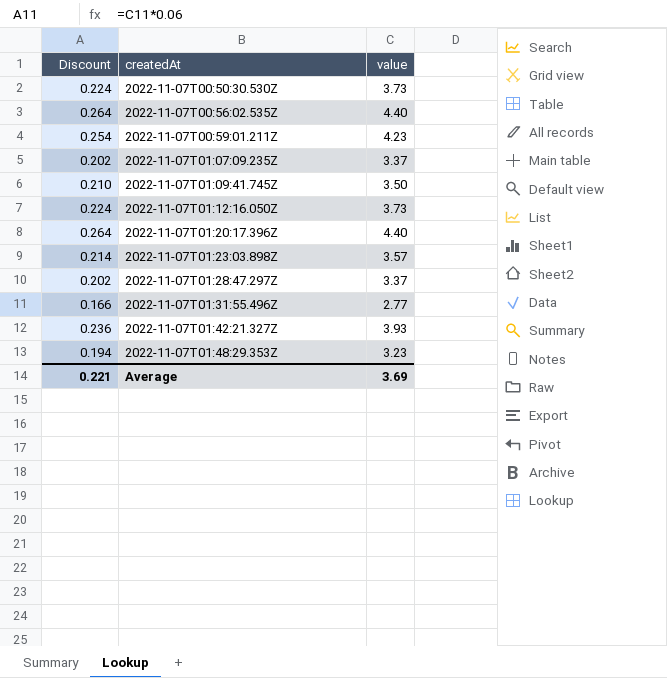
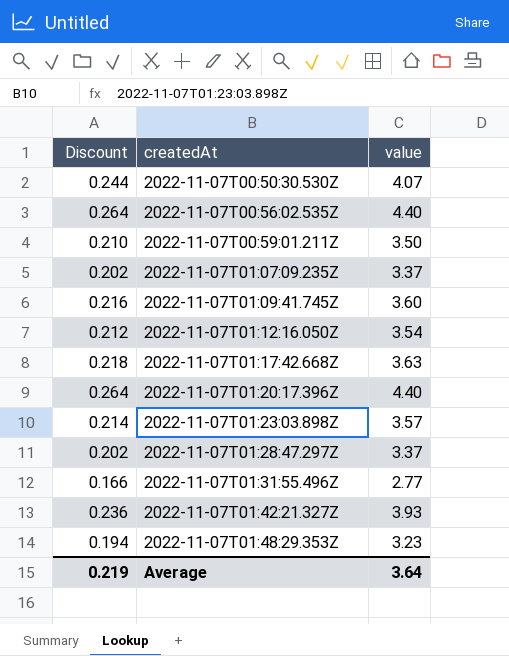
2022-11-07T00:50:30.530Z | Discount: 0.224 -> 0.244
2022-11-07T00:50:30.530Z | value: 3.73 -> 4.07
2022-11-07T00:59:01.211Z | Discount: 0.254 -> 0.210
2022-11-07T00:59:01.211Z | value: 4.23 -> 3.50
2022-11-07T01:09:41.745Z | Discount: 0.210 -> 0.216
2022-11-07T01:09:41.745Z | value: 3.50 -> 3.60
2022-11-07T01:12:16.050Z | Discount: 0.224 -> 0.212
2022-11-07T01:12:16.050Z | value: 3.73 -> 3.54
row 2022-11-07T01:17:42.668Z: none -> 0.218 | 3.63
Average | Discount: 0.221 -> 0.219
Average | value: 3.69 -> 3.64

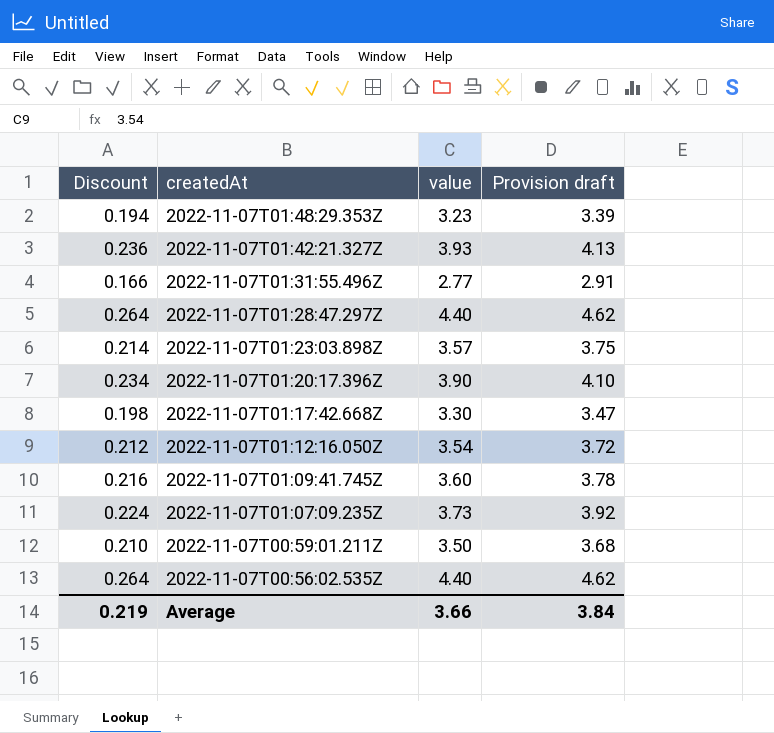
row order: createdAt ascending -> createdAt descending
column Provision draft | formula: none -> [value] * 1.05
row 2022-11-07T00:50:30.530Z: 0.244 | 4.07 -> none
2022-11-07T01:28:47.297Z | Discount: 0.202 -> 0.264
2022-11-07T01:28:47.297Z | value: 3.37 -> 4.40
2022-11-07T01:20:17.396Z | Discount: 0.264 -> 0.234
2022-11-07T01:20:17.396Z | value: 4.40 -> 3.90
2022-11-07T01:17:42.668Z | Discount: 0.218 -> 0.198
2022-11-07T01:17:42.668Z | value: 3.63 -> 3.30
2022-11-07T01:07:09.235Z | Discount: 0.202 -> 0.224
2022-11-07T01:07:09.235Z | value: 3.37 -> 3.73
Average | value: 3.64 -> 3.66

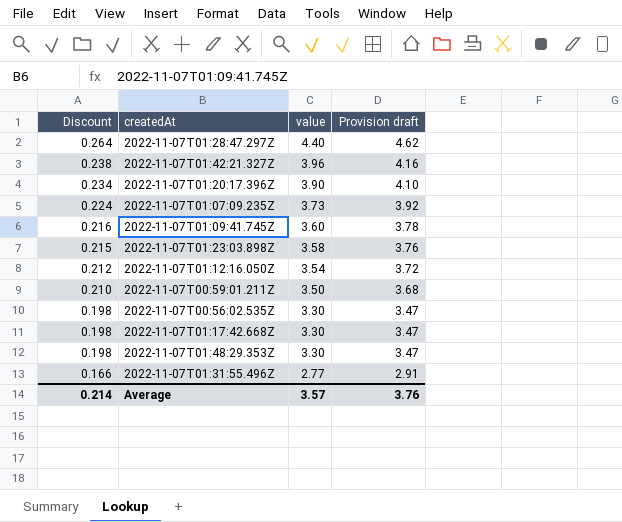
row order: createdAt descending -> Discount descending
2022-11-07T01:42:21.327Z | Discount: 0.236 -> 0.238
2022-11-07T01:42:21.327Z | value: 3.93 -> 3.96
2022-11-07T01:42:21.327Z | Provision draft: 4.13 -> 4.16
2022-11-07T01:23:03.898Z | Discount: 0.214 -> 0.215
2022-11-07T01:23:03.898Z | value: 3.57 -> 3.58
2022-11-07T01:23:03.898Z | Provision draft: 3.75 -> 3.76
2022-11-07T00:56:02.535Z | Discount: 0.264 -> 0.198
2022-11-07T00:56:02.535Z | value: 4.40 -> 3.30
2022-11-07T00:56:02.535Z | Provision draft: 4.62 -> 3.47
2022-11-07T01:48:29.353Z | Discount: 0.194 -> 0.198
2022-11-07T01:48:29.353Z | value: 3.23 -> 3.30
2022-11-07T01:48:29.353Z | Provision draft: 3.39 -> 3.47
Average | Discount: 0.219 -> 0.214
Average | value: 3.66 -> 3.57
Average | Provision draft: 3.84 -> 3.76

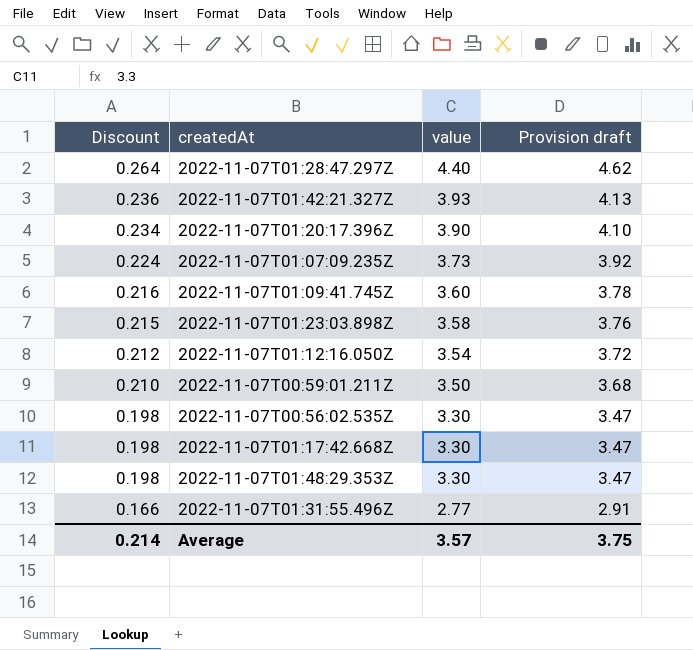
2022-11-07T01:42:21.327Z | Discount: 0.238 -> 0.236
2022-11-07T01:42:21.327Z | value: 3.96 -> 3.93
2022-11-07T01:42:21.327Z | Provision draft: 4.16 -> 4.13
Average | Provision draft: 3.76 -> 3.75

